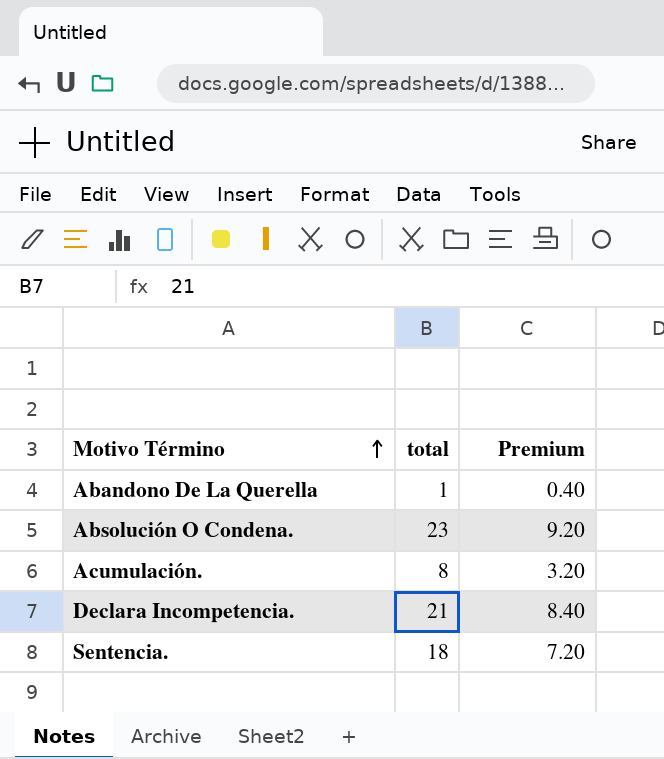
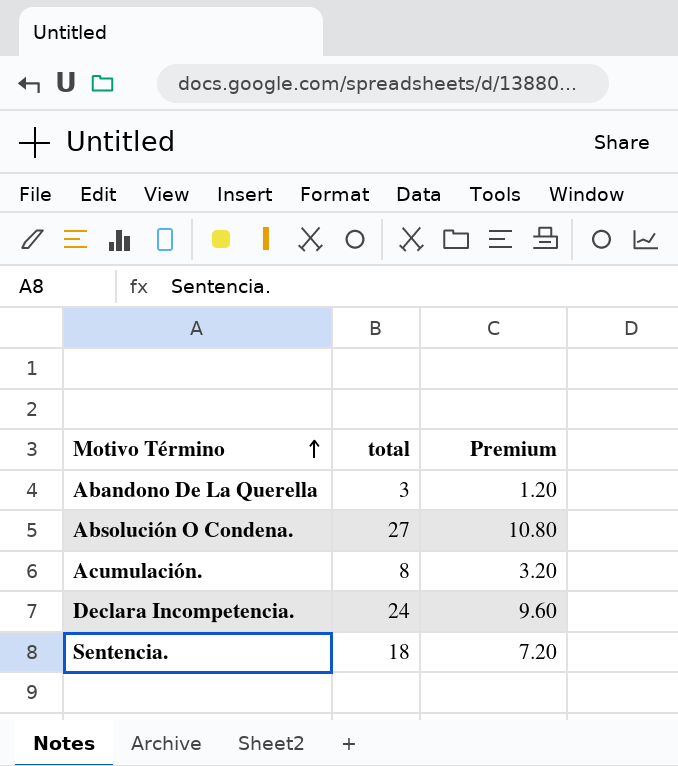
Abandono De La Querella | total: 1 -> 3
Abandono De La Querella | Premium: 0.40 -> 1.20
Absolución O Condena. | total: 23 -> 27
Absolución O Condena. | Premium: 9.20 -> 10.80
Declara Incompetencia. | total: 21 -> 24
Declara Incompetencia. | Premium: 8.40 -> 9.60

